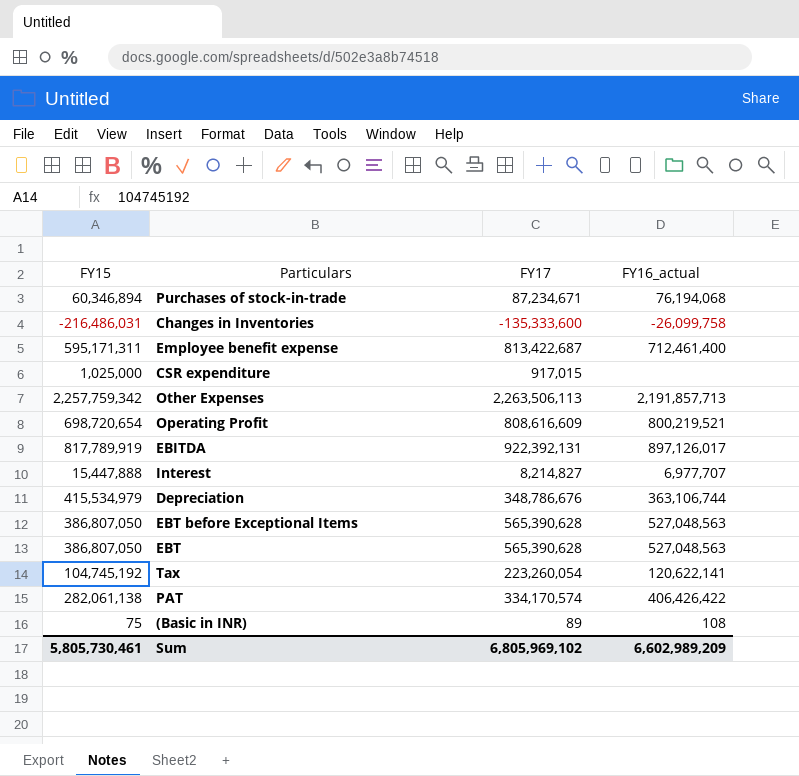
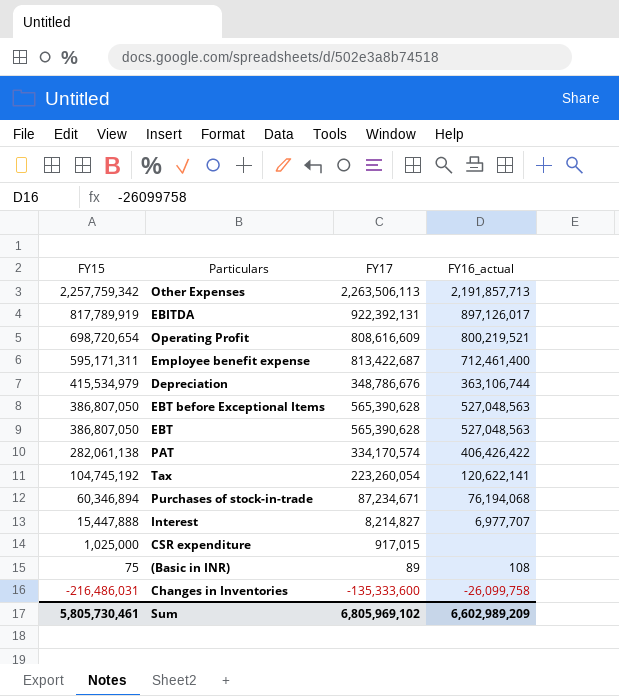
row order: none -> FY15 descending

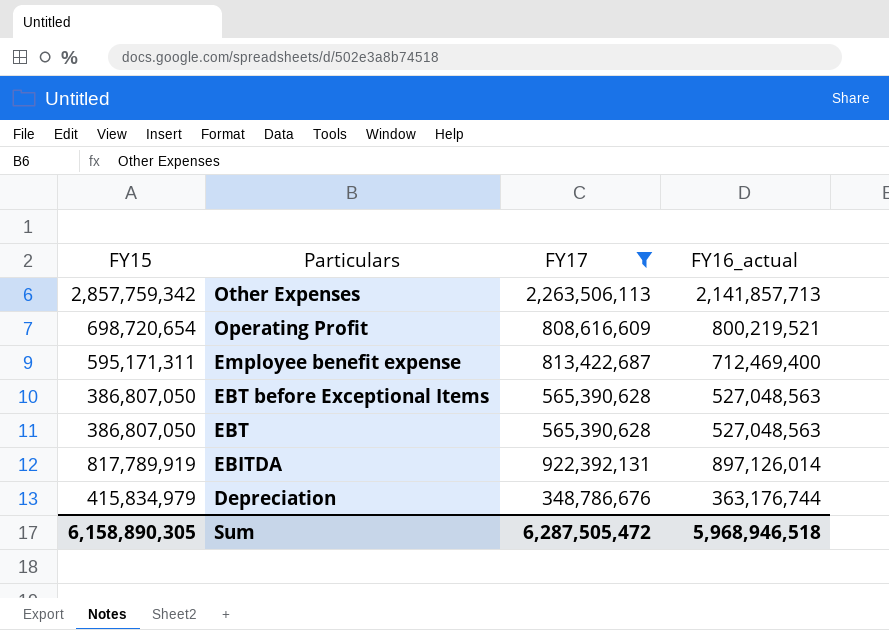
filter: none -> FY17 >= 348,786,676
row order: FY15 descending -> Particulars descending
Other Expenses | FY15: 2,257,759,342 -> 2,857,759,342
Other Expenses | FY16_actual: 2,191,857,713 -> 2,141,857,713
Employee benefit expense | FY16_actual: 712,461,400 -> 712,469,400
EBITDA | FY16_actual: 897,126,017 -> 897,126,014
Depreciation | FY15: 415,534,979 -> 415,834,979
Depreciation | FY16_actual: 363,106,744 -> 363,176,744
Sum | FY15: 5,805,730,461 -> 6,158,890,305
Sum | FY17: 6,805,969,102 -> 6,287,505,472
Sum | FY16_actual: 6,602,989,209 -> 5,968,946,518

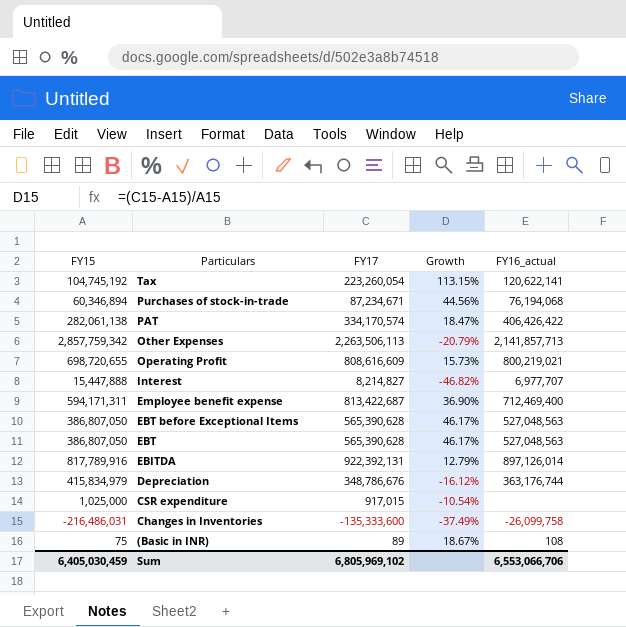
filter: FY17 >= 348,786,676 -> none
column Growth | formula: none -> ([FY17] - [FY15]) / [FY15]
Operating Profit | FY15: 698,720,654 -> 698,720,655
Operating Profit | FY16_actual: 800,219,521 -> 800,219,021
Employee benefit expense | FY15: 595,171,311 -> 594,171,311
EBITDA | FY15: 817,789,919 -> 817,789,916
Sum | FY15: 6,158,890,305 -> 6,405,030,459
Sum | FY17: 6,287,505,472 -> 6,805,969,102
Sum | FY16_actual: 5,968,946,518 -> 6,553,066,706

